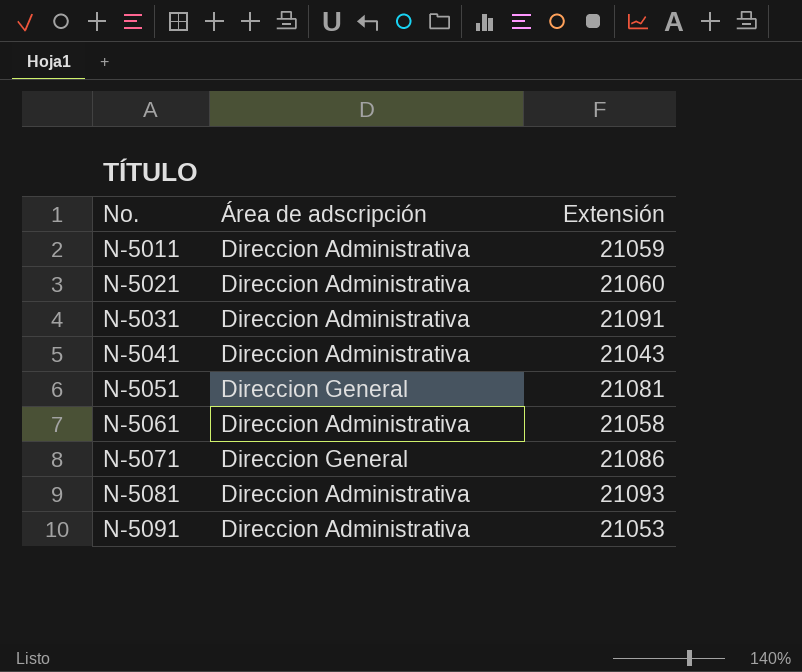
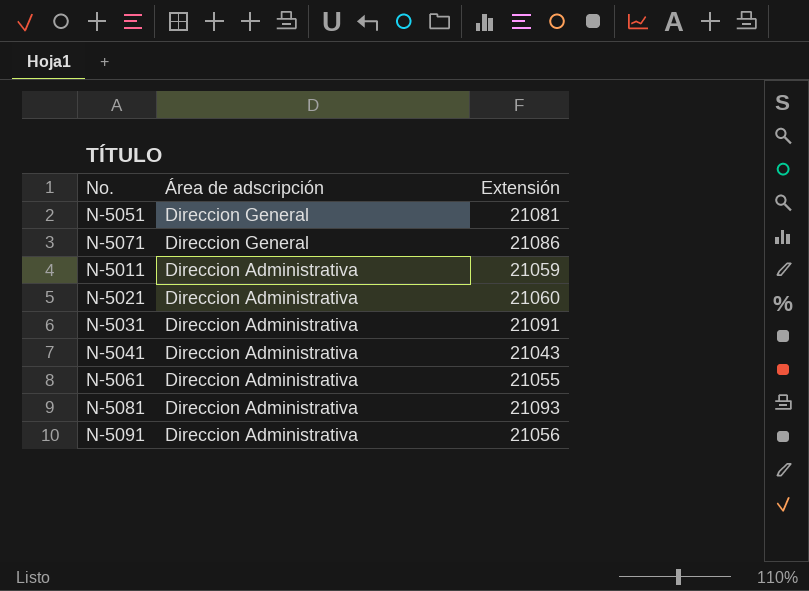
row order: No. ascending -> Área de adscripción descending
N-5061 | Extensión: 21058 -> 21055
N-5091 | Extensión: 21053 -> 21056

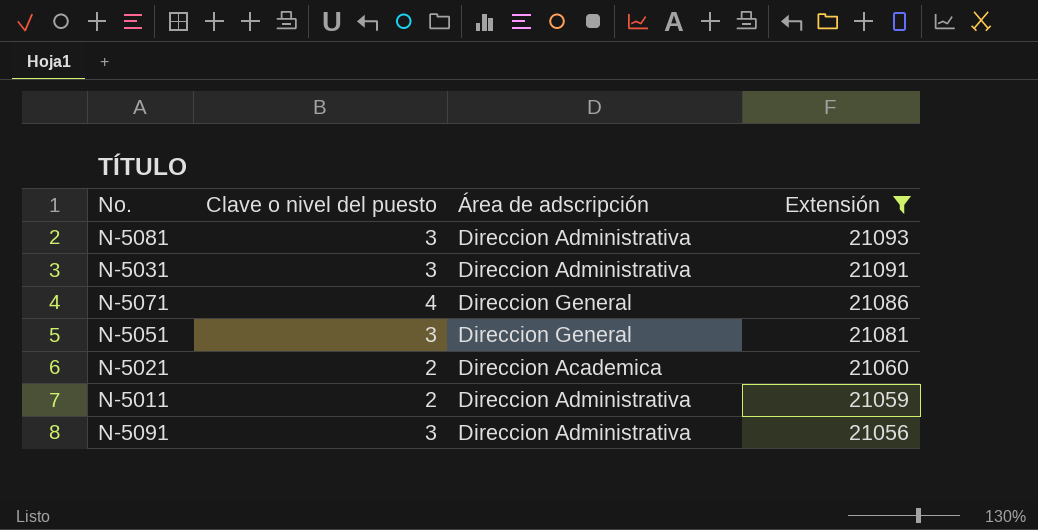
filter: none -> Extensión >= 21056
row order: Área de adscripción descending -> Extensión descending
column Clave o nivel del puesto | position: none -> 2
N-5021 | Área de adscripción: Direccion Administrativa -> Direccion Academica

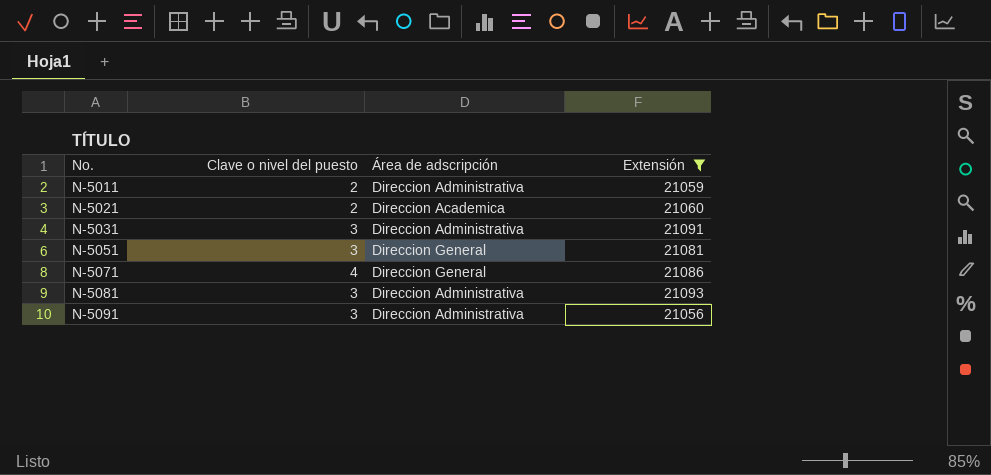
row order: Extensión descending -> No. ascending

